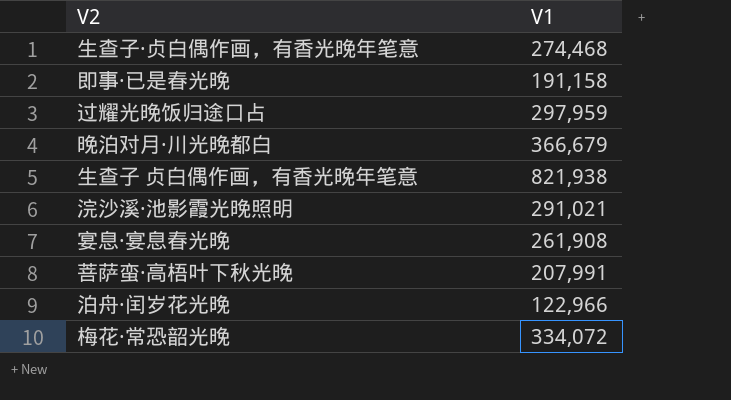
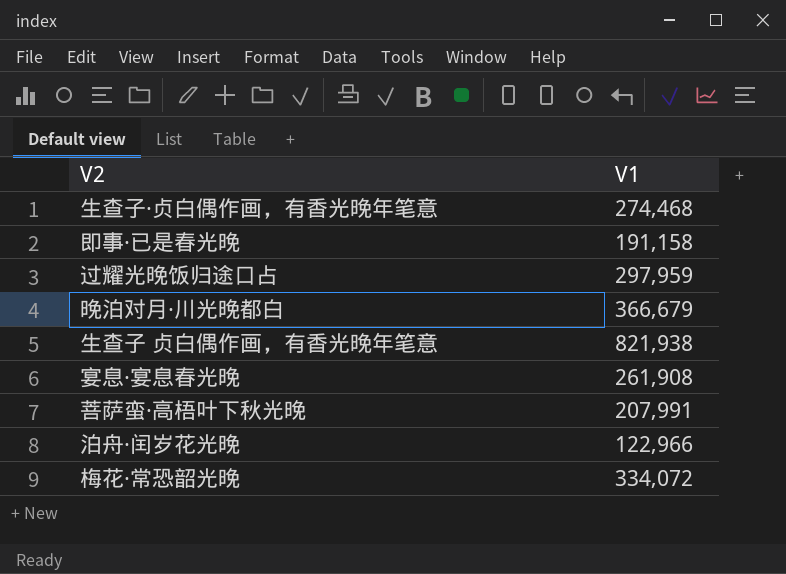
row 浣沙溪·池影霞光晚照明: 291,021 -> none

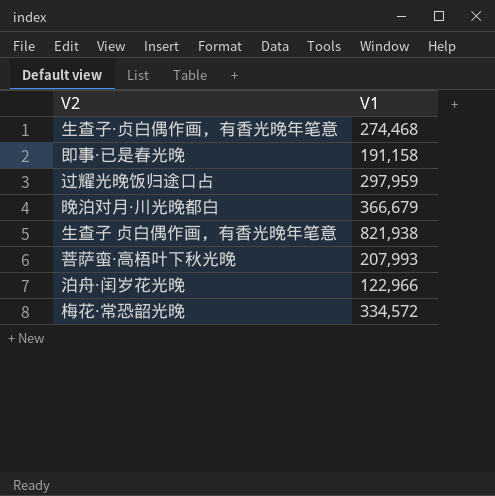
row 宴息·宴息春光晚: 261,908 -> none
菩萨蛮·高梧叶下秋光晚 | V1: 207,991 -> 207,993
梅花·常恐韶光晚 | V1: 334,072 -> 334,572

